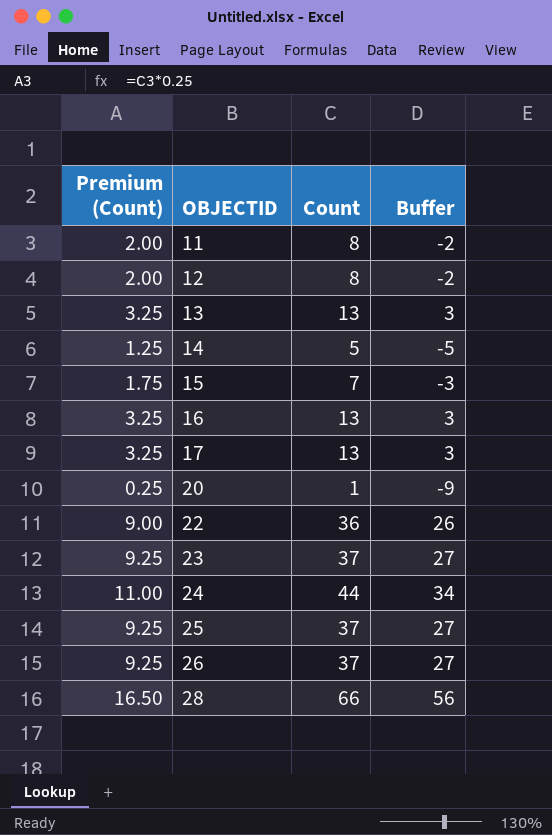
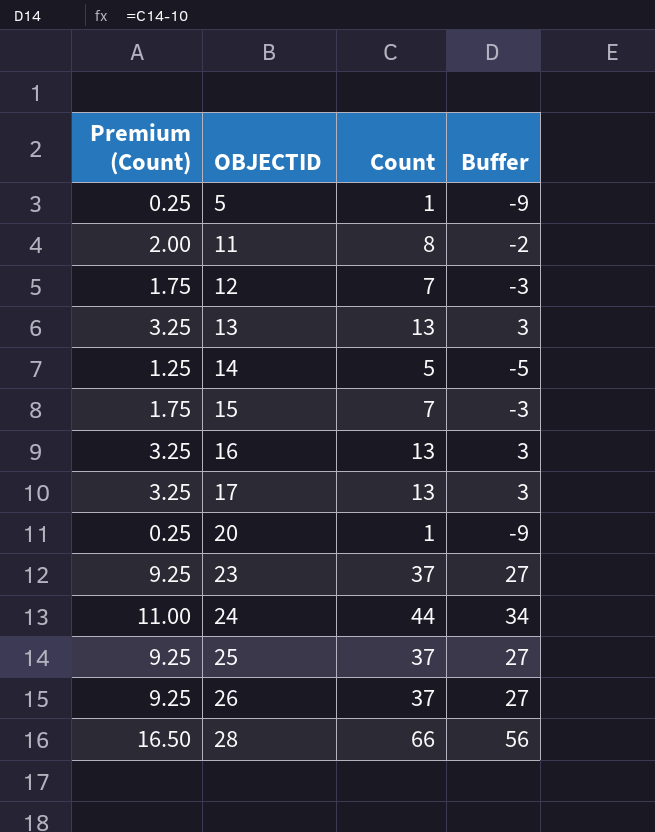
row 22: 9.00 | 36 | 26 -> none
row 5: none -> 0.25 | 1 | -9
12 | Premium (Count): 2.00 -> 1.75
12 | Count: 8 -> 7
12 | Buffer: -2 -> -3

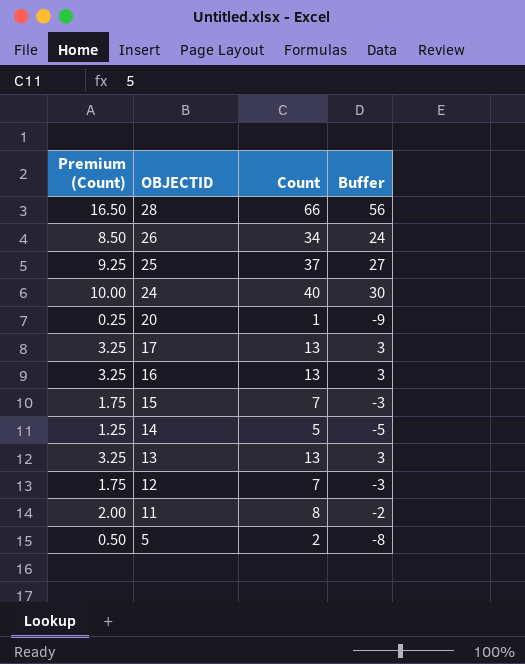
row order: OBJECTID ascending -> OBJECTID descending
row 23: 9.25 | 37 | 27 -> none
26 | Premium (Count): 9.25 -> 8.50
26 | Count: 37 -> 34
26 | Buffer: 27 -> 24
24 | Premium (Count): 11.00 -> 10.00
24 | Count: 44 -> 40
24 | Buffer: 34 -> 30
5 | Premium (Count): 0.25 -> 0.50
5 | Count: 1 -> 2
5 | Buffer: -9 -> -8

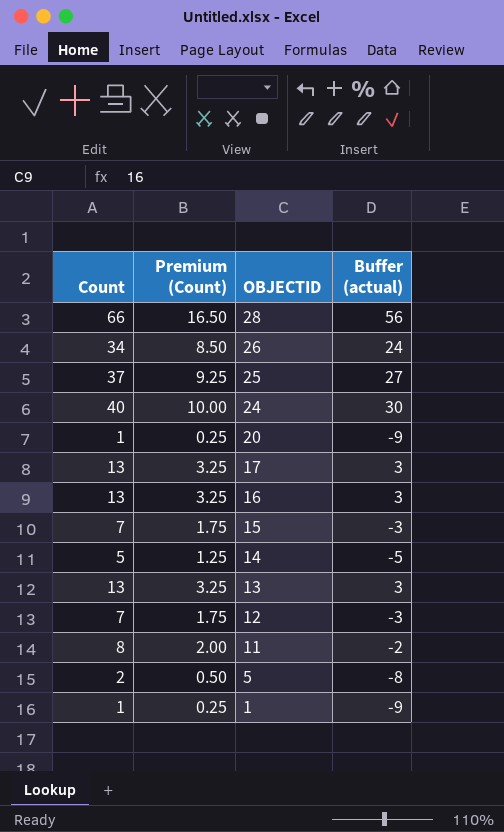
column Count | position: 3 -> 1
column name: Buffer -> Buffer (actual)
row 1: none -> 1 | 0.25 | -9

